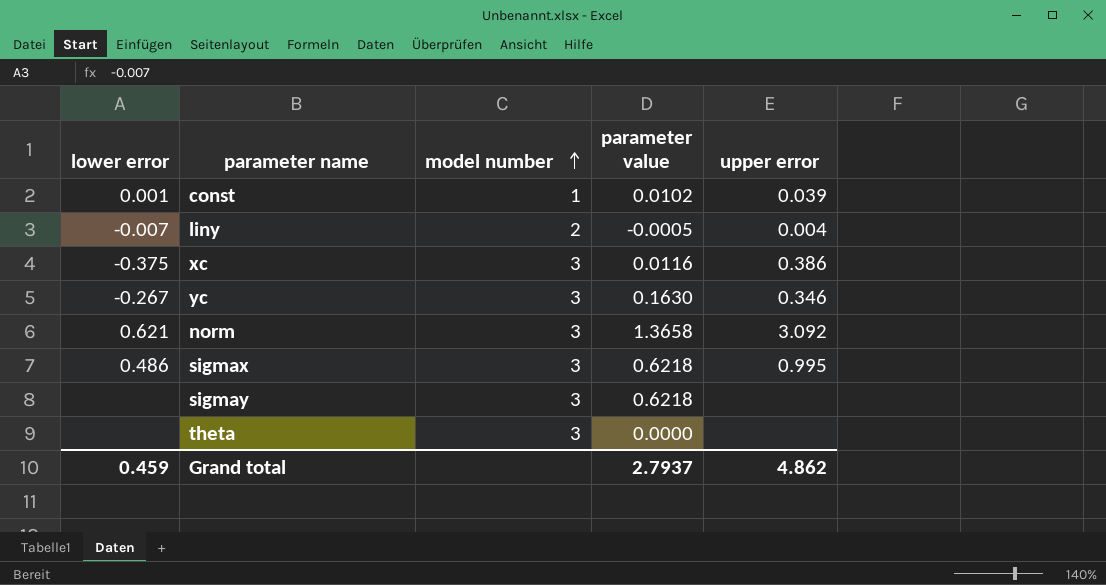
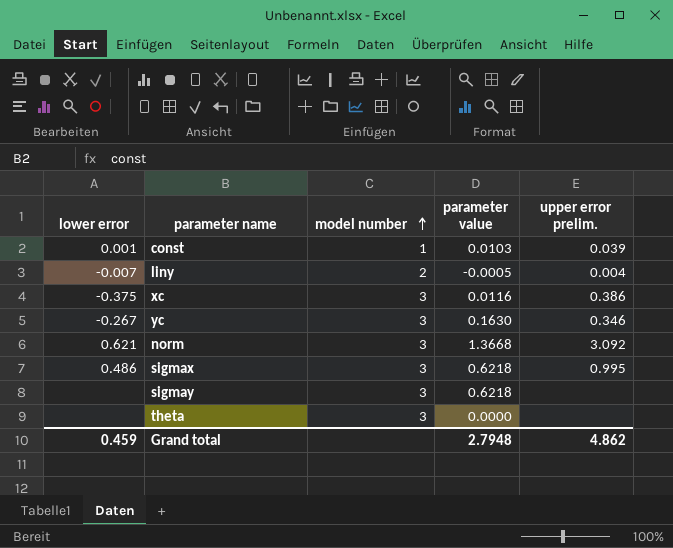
column name: upper error -> upper error prelim.
const | parameter value: 0.0102 -> 0.0103
norm | parameter value: 1.3658 -> 1.3668
Grand total | parameter value: 2.7937 -> 2.7948

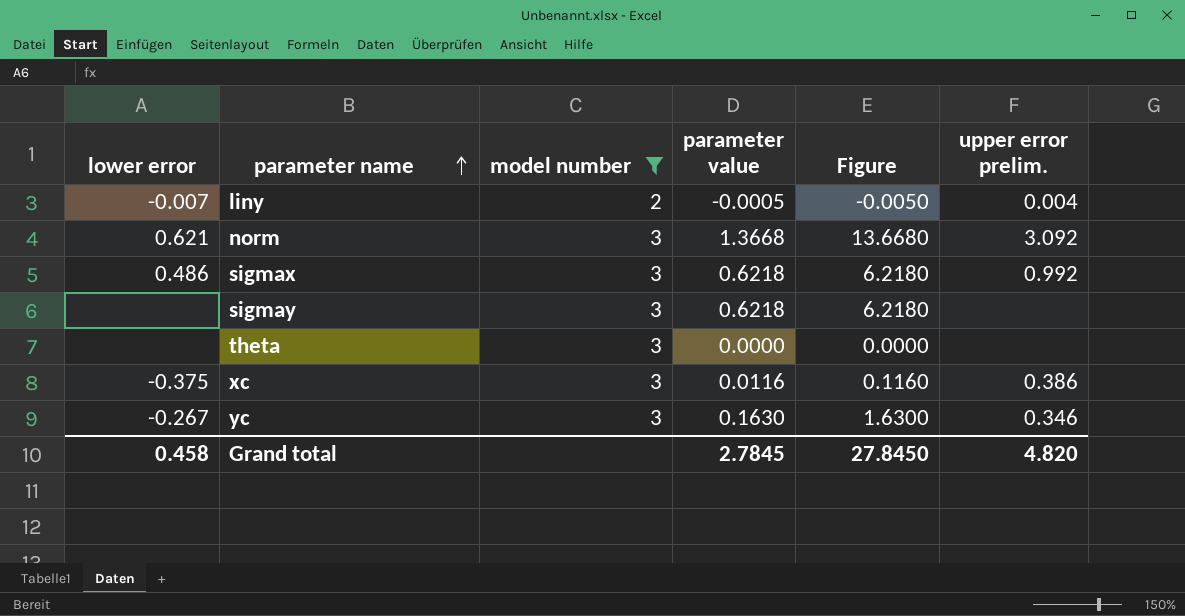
filter: none -> model number != 1
row order: model number ascending -> parameter name ascending
column Figure | formula: none -> [parameter value] * 10
sigmax | upper error prelim.: 0.995 -> 0.992
Grand total | lower error: 0.459 -> 0.458
Grand total | parameter value: 2.7948 -> 2.7845
Grand total | upper error prelim.: 4.862 -> 4.820

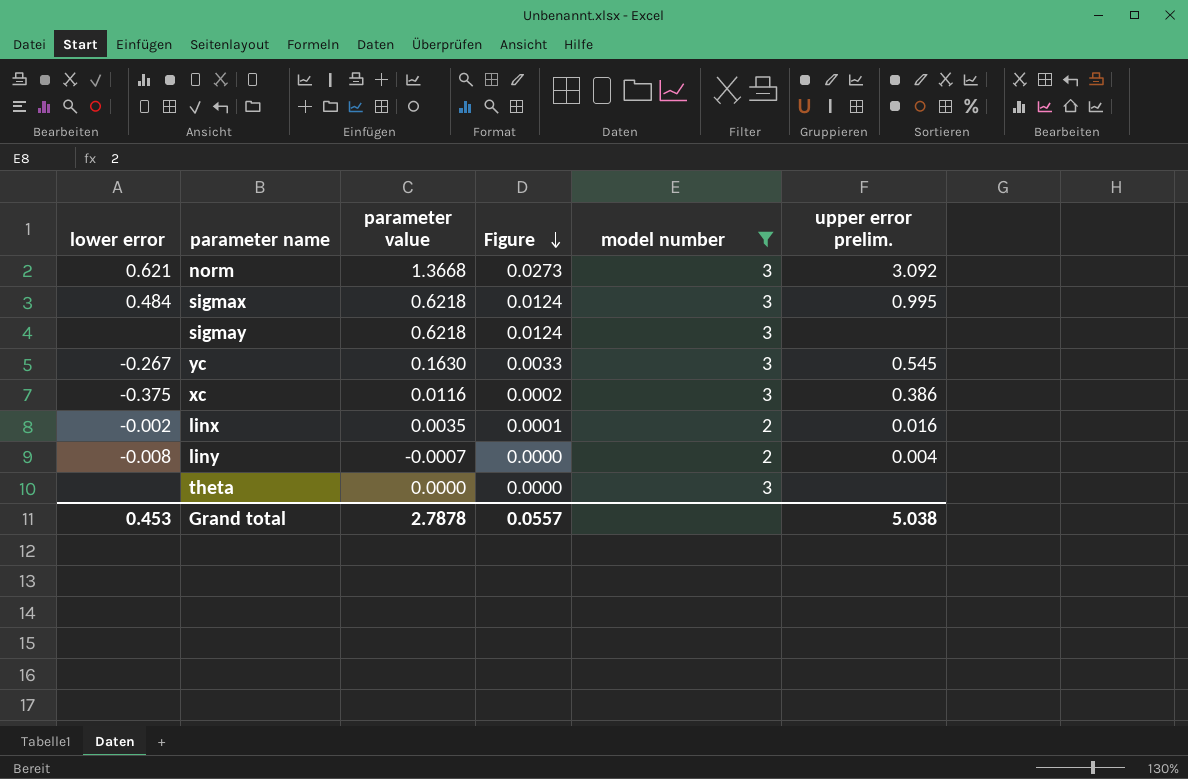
row order: parameter name ascending -> Figure descending
column Figure | formula: [parameter value] * 10 -> [parameter value] * 0.02
column model number | position: 3 -> 5
sigmax | lower error: 0.486 -> 0.484
sigmax | upper error prelim.: 0.992 -> 0.995
yc | upper error prelim.: 0.346 -> 0.545
row linx: none -> -0.002 | 0.0035 | 0.0001 | 2 | 0.016
liny | lower error: -0.007 -> -0.008
liny | parameter value: -0.0005 -> -0.0007
Grand total | lower error: 0.458 -> 0.453
Grand total | parameter value: 2.7845 -> 2.7878
Grand total | Figure: 27.8450 -> 0.0557
Grand total | upper error prelim.: 4.820 -> 5.038

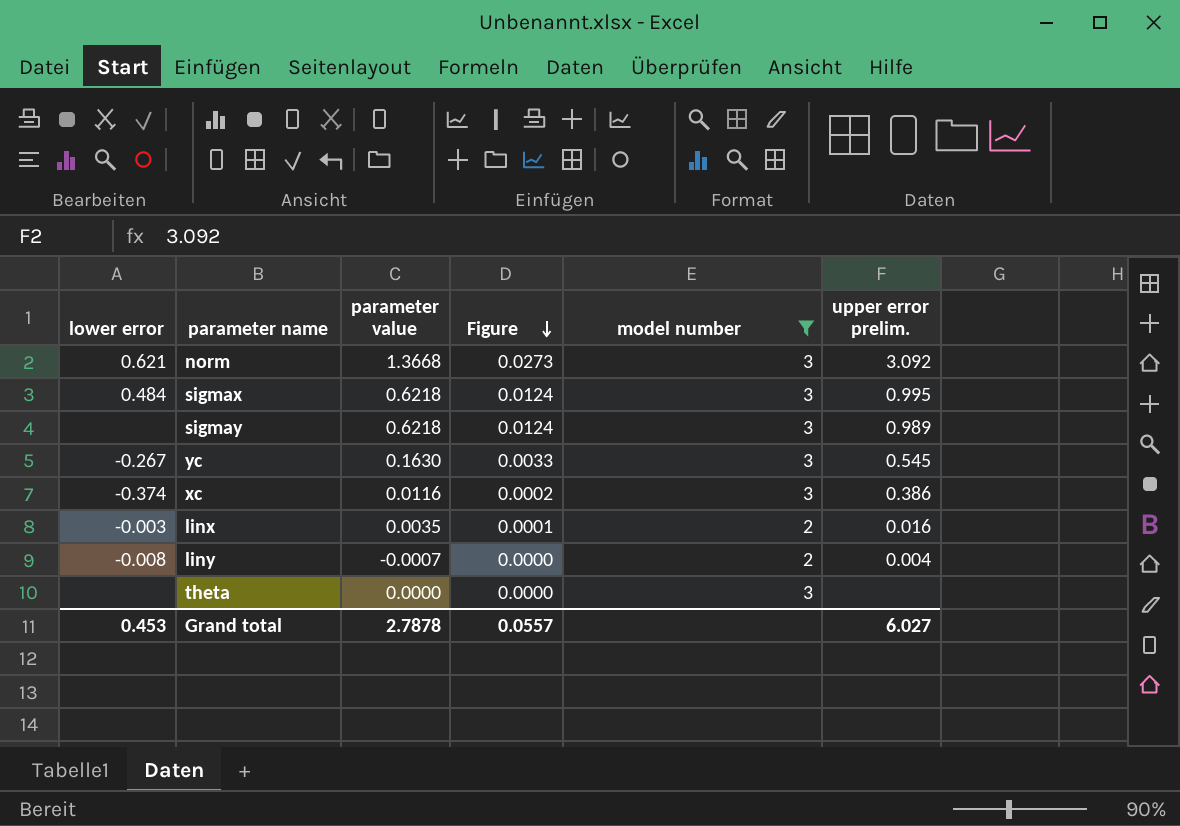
sigmay | upper error prelim.: none -> 0.989
xc | lower error: -0.375 -> -0.374
linx | lower error: -0.002 -> -0.003
Grand total | upper error prelim.: 5.038 -> 6.027

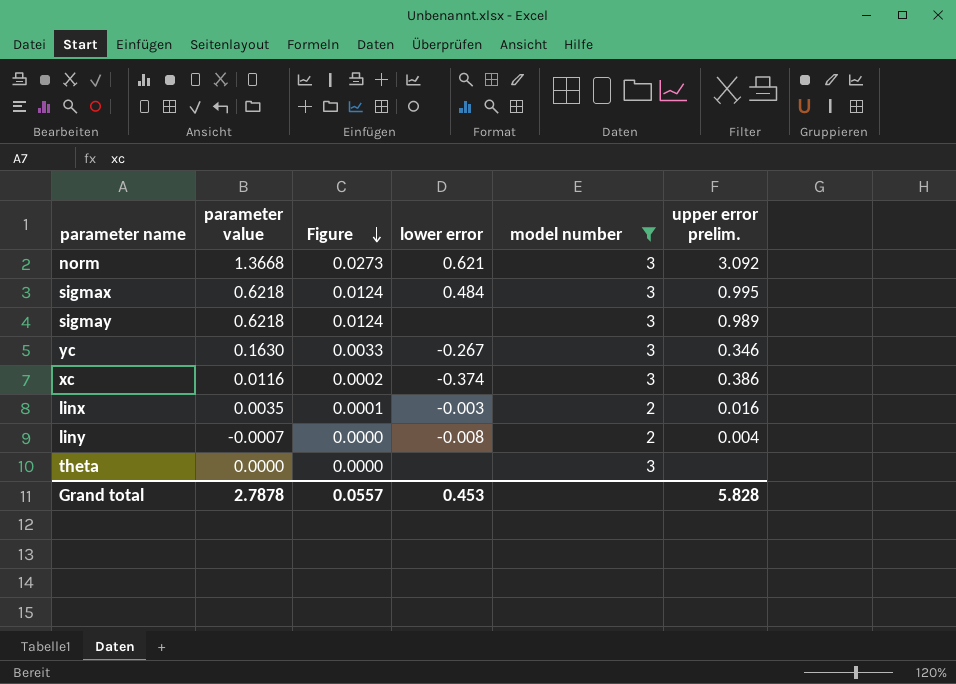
column lower error | position: 1 -> 4
yc | upper error prelim.: 0.545 -> 0.346
Grand total | upper error prelim.: 6.027 -> 5.828

